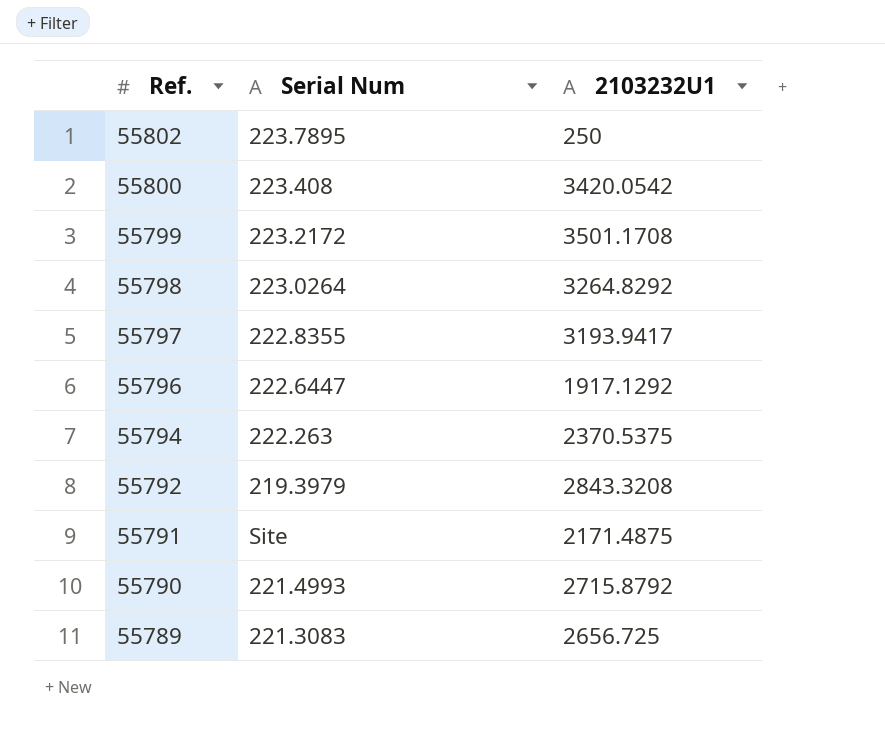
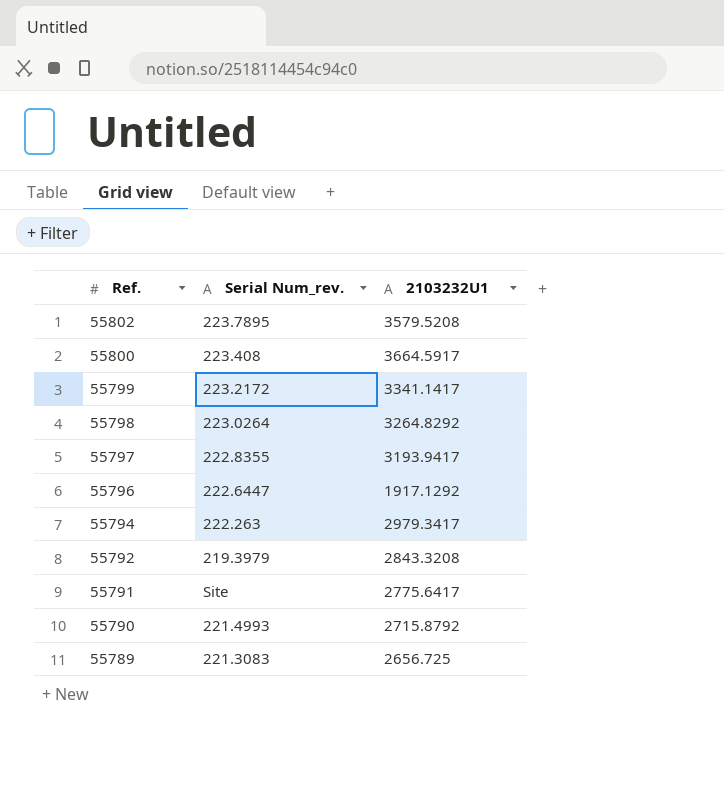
column name: Serial Num -> Serial Num_rev.
55802 | 2103232U1: 250 -> 3579.5208
55800 | 2103232U1: 3420.0542 -> 3664.5917
55799 | 2103232U1: 3501.1708 -> 3341.1417
55794 | 2103232U1: 2370.5375 -> 2979.3417
55791 | 2103232U1: 2171.4875 -> 2775.6417

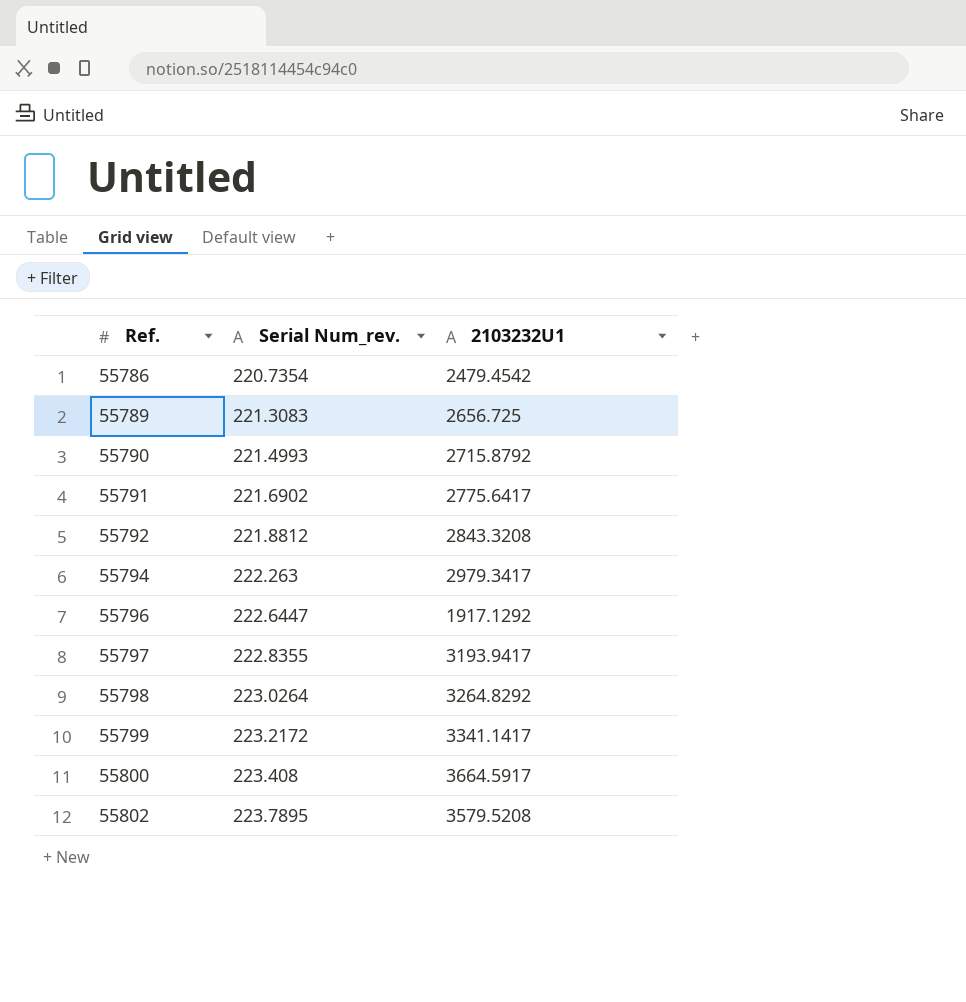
row order: Ref. descending -> Ref. ascending
row 55786: none -> 220.7354 | 2479.4542
55791 | Serial Num_rev.: Site -> 221.6902
55792 | Serial Num_rev.: 219.3979 -> 221.8812

